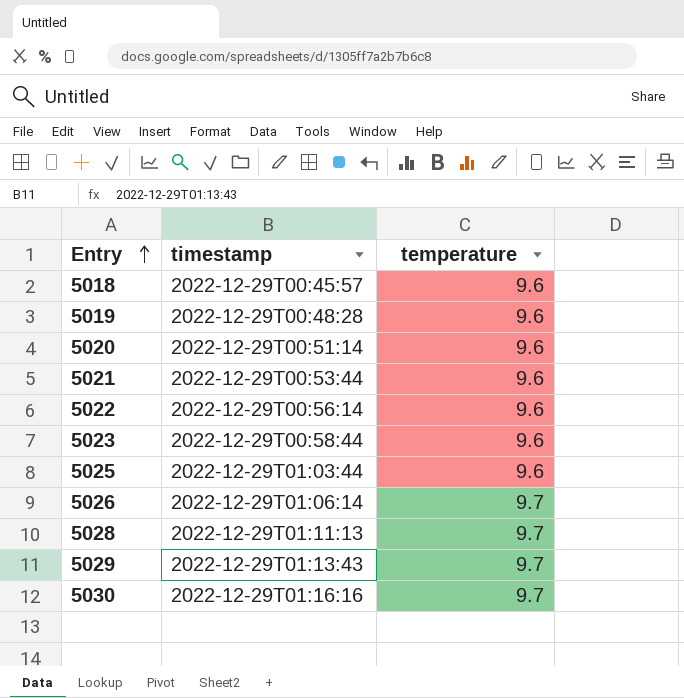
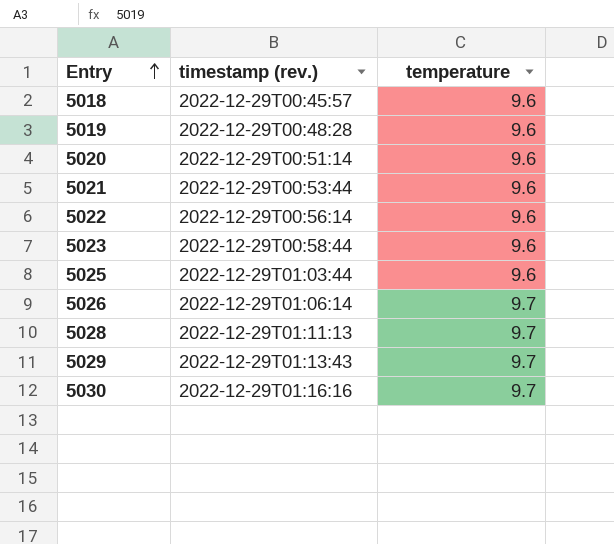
column name: timestamp -> timestamp (rev.)

